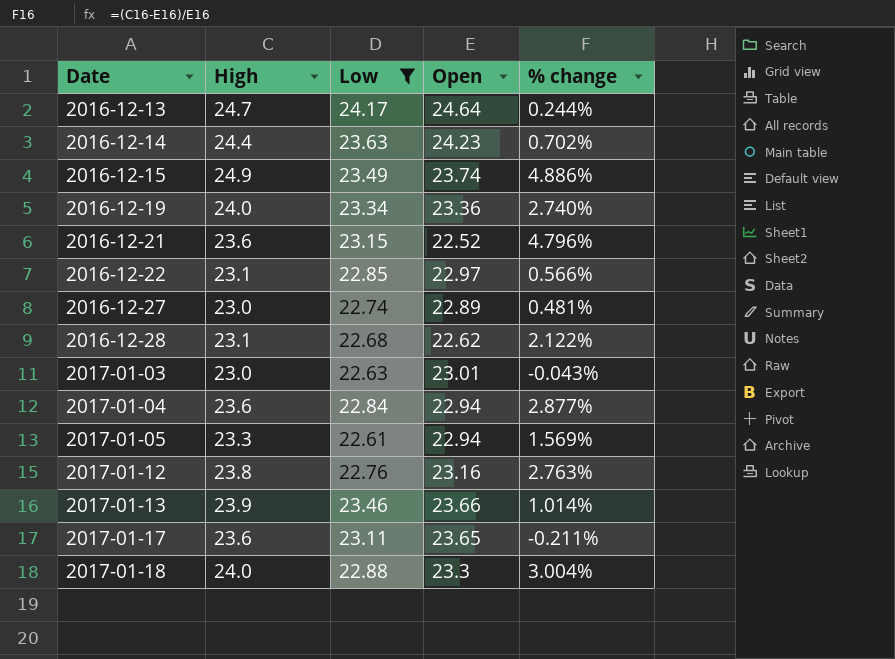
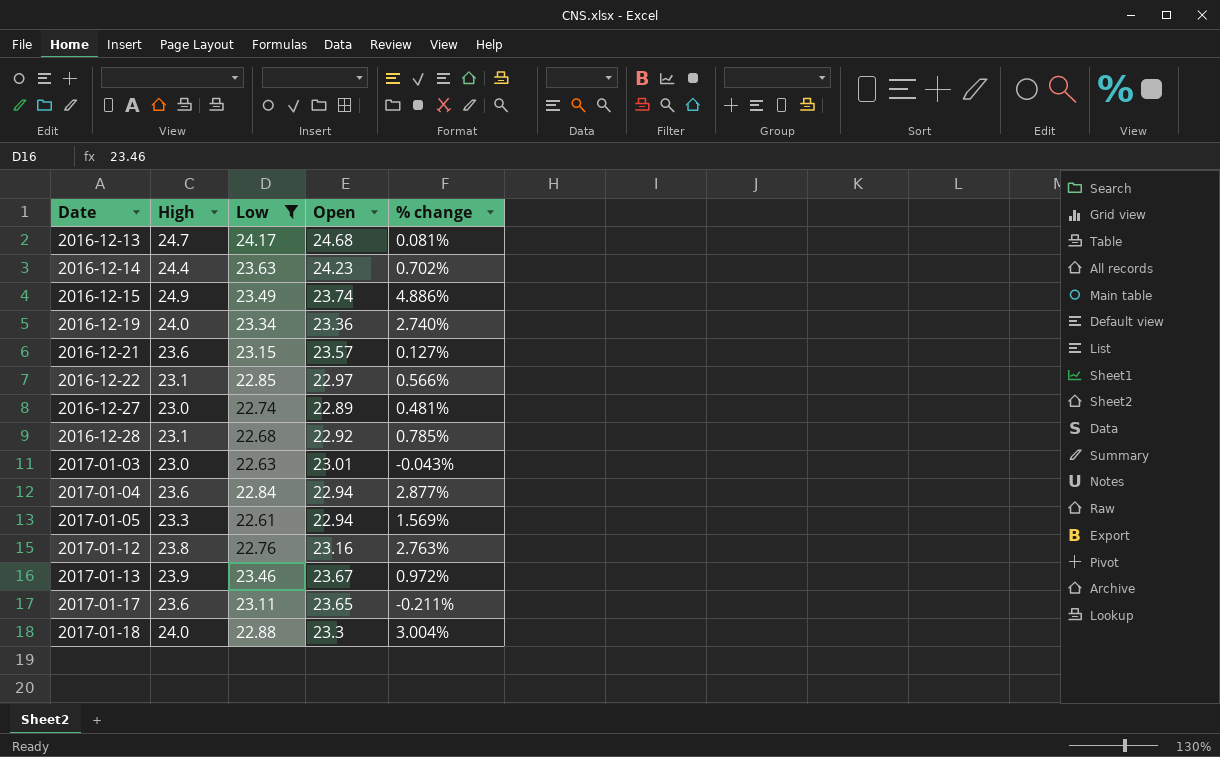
2016-12-13 | Open: 24.64 -> 24.68
2016-12-13 | % change: 0.244% -> 0.081%
2016-12-21 | Open: 22.52 -> 23.57
2016-12-21 | % change: 4.796% -> 0.127%
2016-12-28 | Open: 22.62 -> 22.92
2016-12-28 | % change: 2.122% -> 0.785%
2017-01-13 | Open: 23.66 -> 23.67
2017-01-13 | % change: 1.014% -> 0.972%

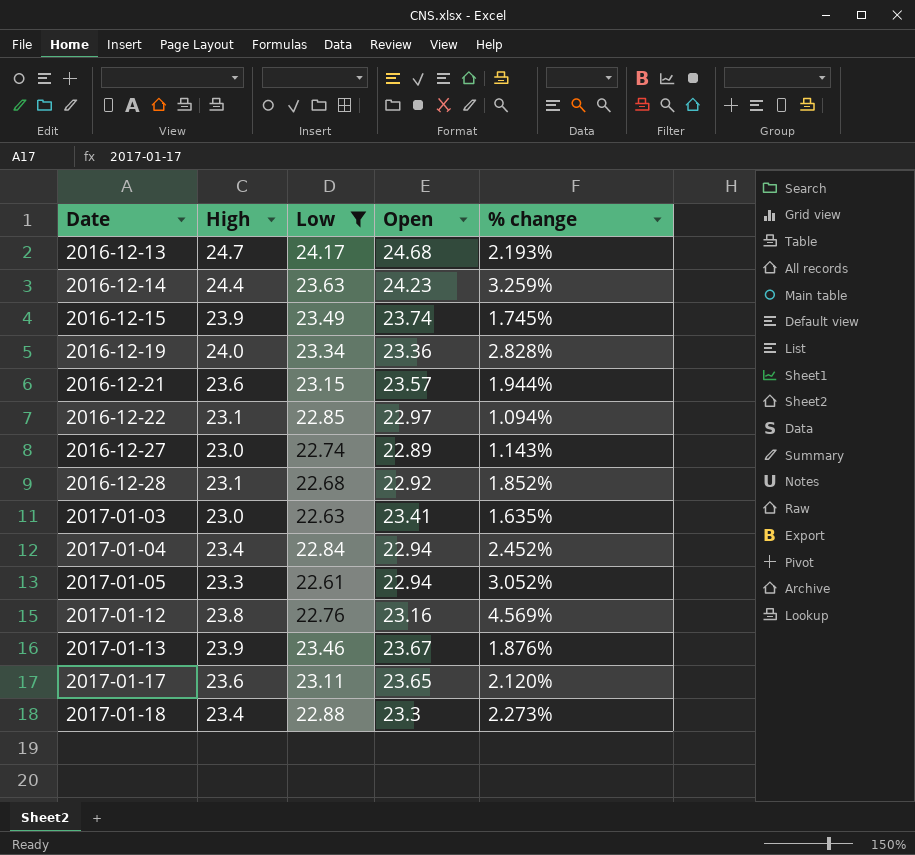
column % change | formula: ([High] - [Open]) / [Open] -> ([High] - [Low]) / [Low]
2016-12-15 | High: 24.9 -> 23.9
2017-01-03 | Open: 23.01 -> 23.41
2017-01-04 | High: 23.6 -> 23.4
2017-01-18 | High: 24.0 -> 23.4

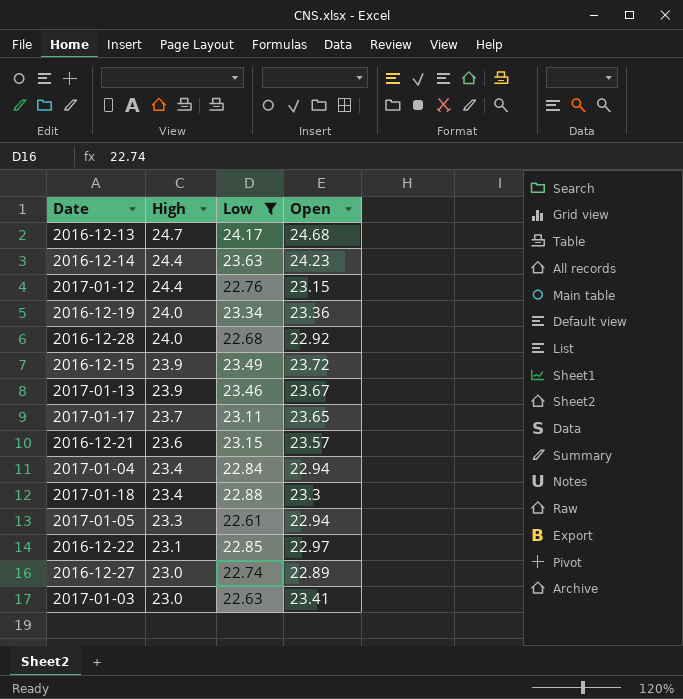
row order: Date ascending -> High descending
column % change | formula: ([High] - [Low]) / [Low] -> none
2017-01-12 | High: 23.8 -> 24.4
2017-01-12 | Open: 23.16 -> 23.15
2016-12-28 | High: 23.1 -> 24.0
2016-12-15 | Open: 23.74 -> 23.72
2017-01-17 | High: 23.6 -> 23.7

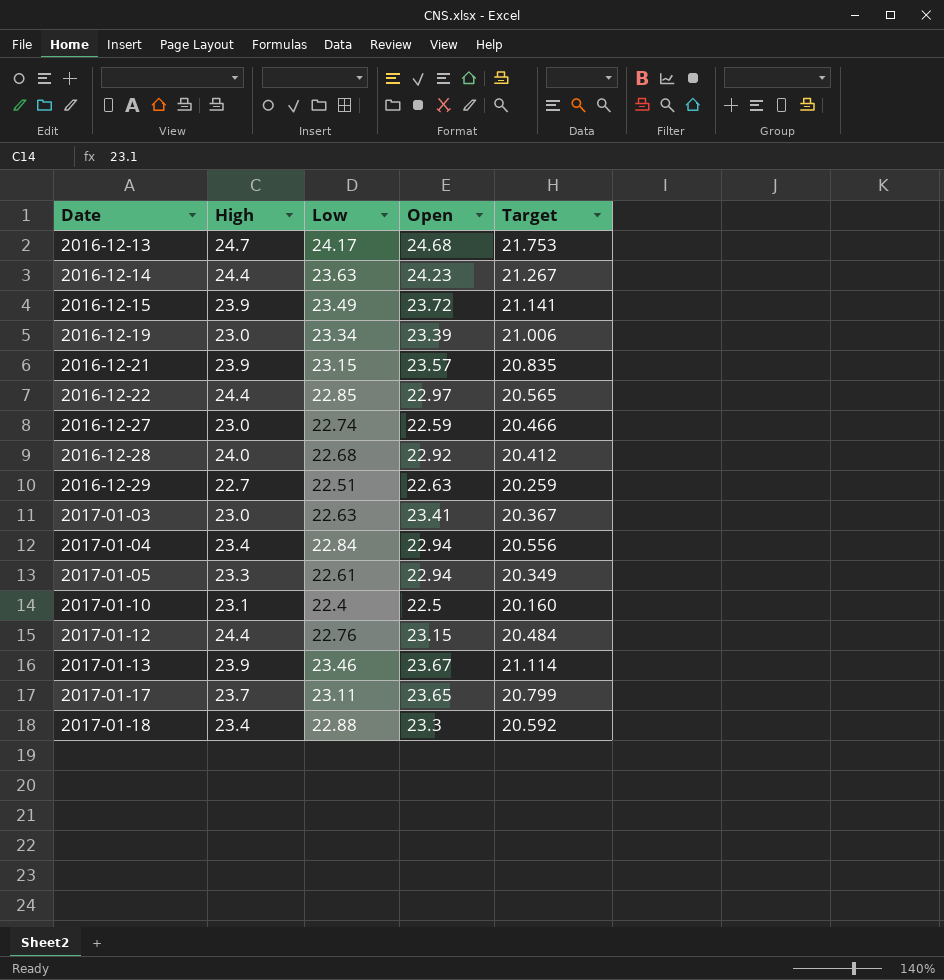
filter: Low >= 22.61 -> none
row order: High descending -> Date ascending
column Target | formula: none -> [Low] * 0.9
2016-12-19 | High: 24.0 -> 23.0
2016-12-19 | Open: 23.36 -> 23.39
2016-12-21 | High: 23.6 -> 23.9
2016-12-22 | High: 23.1 -> 24.4
2016-12-27 | Open: 22.89 -> 22.59

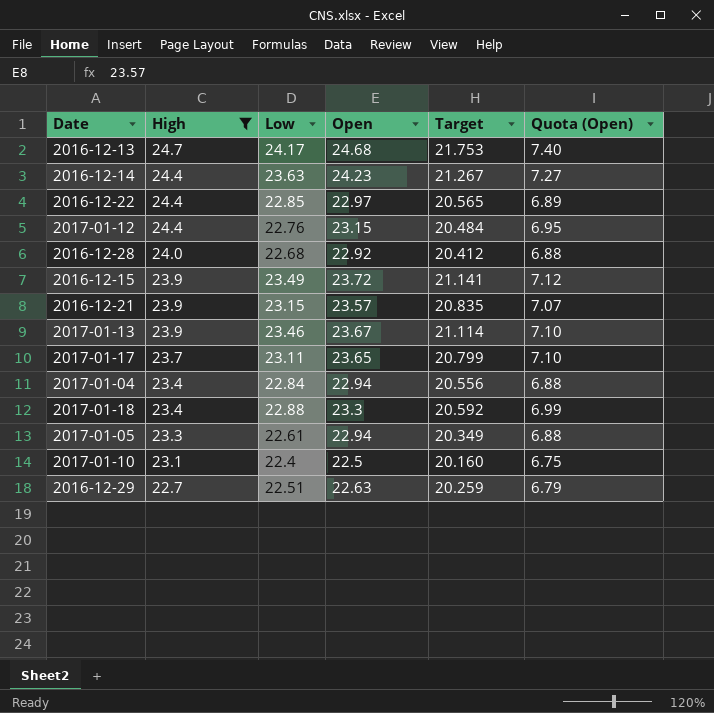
filter: none -> High != 23.0
row order: Date ascending -> High descending
column Quota (Open) | formula: none -> [Open] * 0.3

